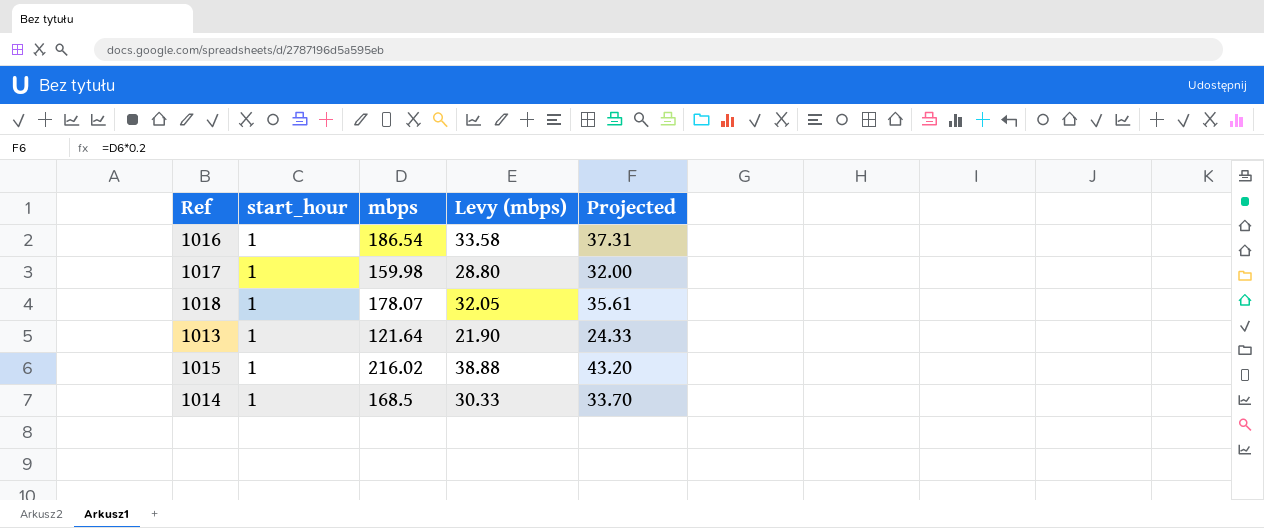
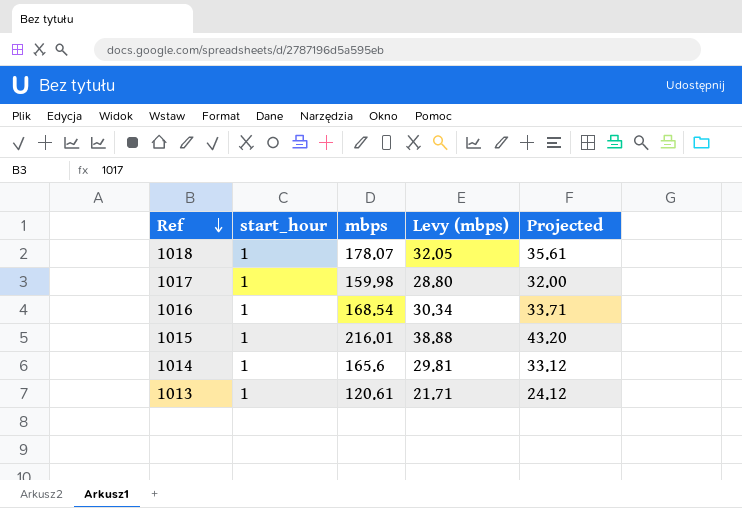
row order: none -> Ref descending
1016 | mbps: 186.54 -> 168.54
1016 | Levy (mbps): 33.58 -> 30.34
1016 | Projected: 37.31 -> 33.71
1015 | mbps: 216.02 -> 216.01
1014 | mbps: 168.5 -> 165.6
1014 | Levy (mbps): 30.33 -> 29.81
1014 | Projected: 33.70 -> 33.12
1013 | mbps: 121.64 -> 120.61
1013 | Levy (mbps): 21.90 -> 21.71
1013 | Projected: 24.33 -> 24.12

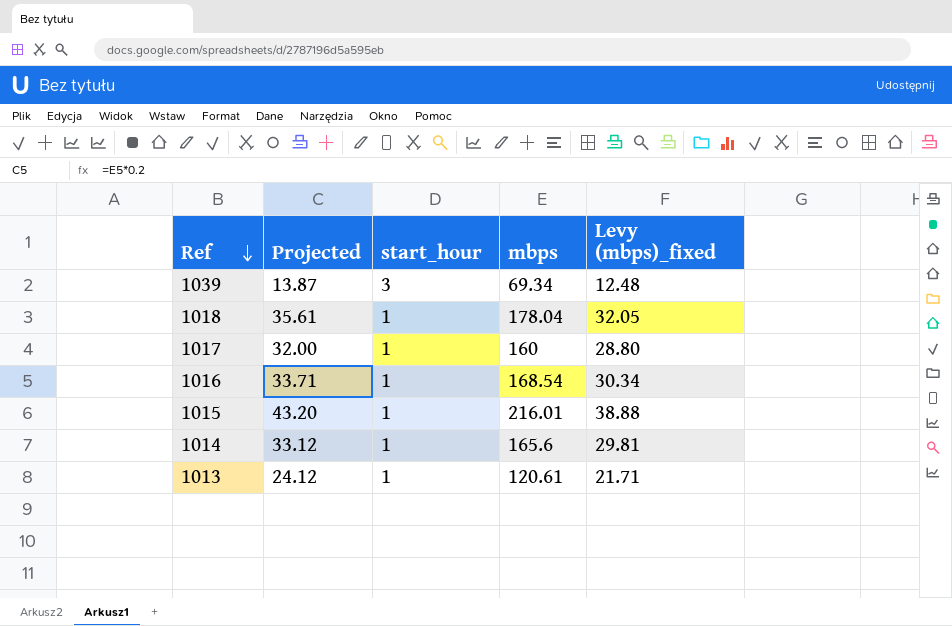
column Projected | position: 5 -> 2
column name: Levy (mbps) -> Levy (mbps)_fixed
row 1039: none -> 13.87 | 3 | 69.34 | 12.48
1018 | mbps: 178.07 -> 178.04
1017 | mbps: 159.98 -> 160

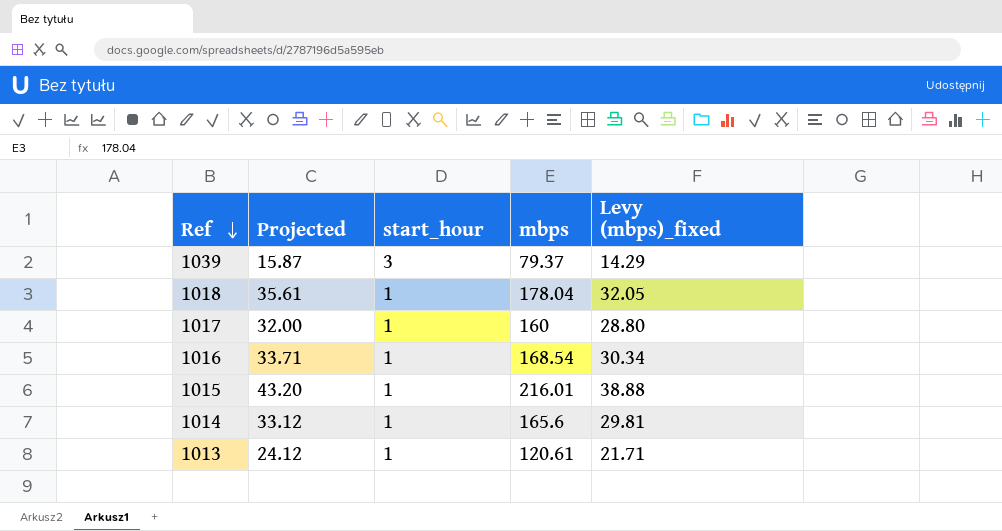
1039 | Projected: 13.87 -> 15.87
1039 | mbps: 69.34 -> 79.37
1039 | Levy (mbps)_fixed: 12.48 -> 14.29

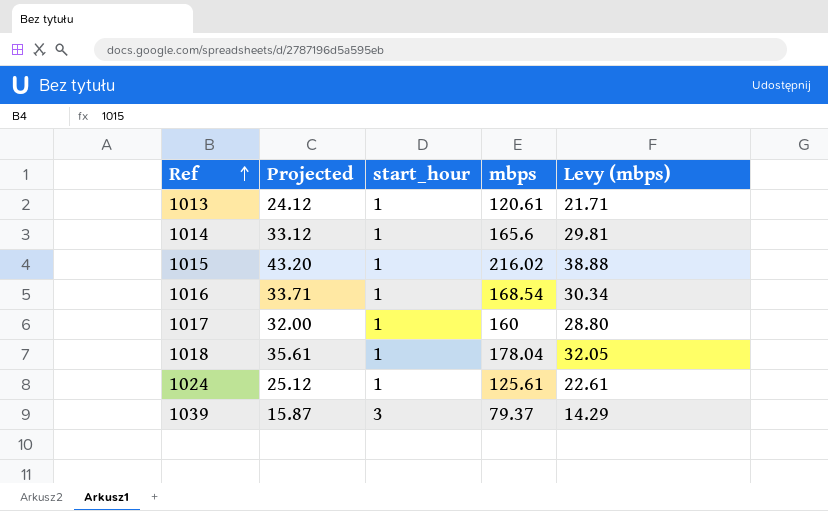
row order: Ref descending -> Ref ascending
column name: Levy (mbps)_fixed -> Levy (mbps)
1015 | mbps: 216.01 -> 216.02
row 1024: none -> 25.12 | 1 | 125.61 | 22.61

